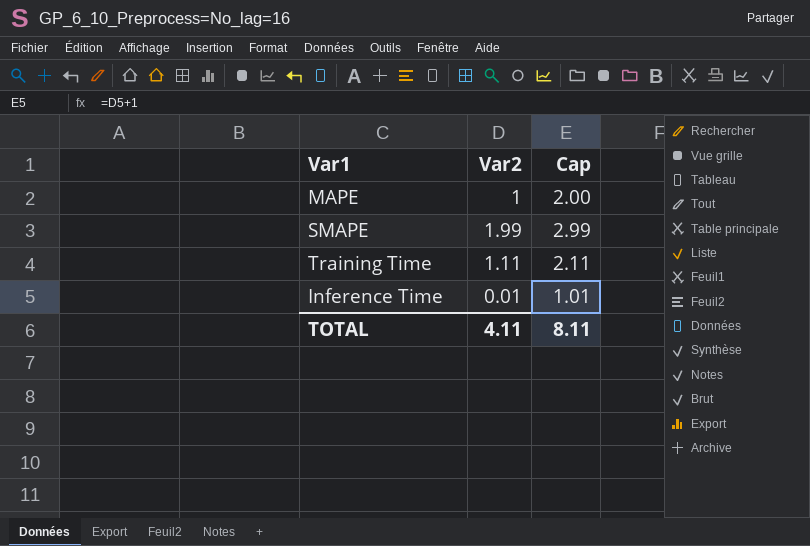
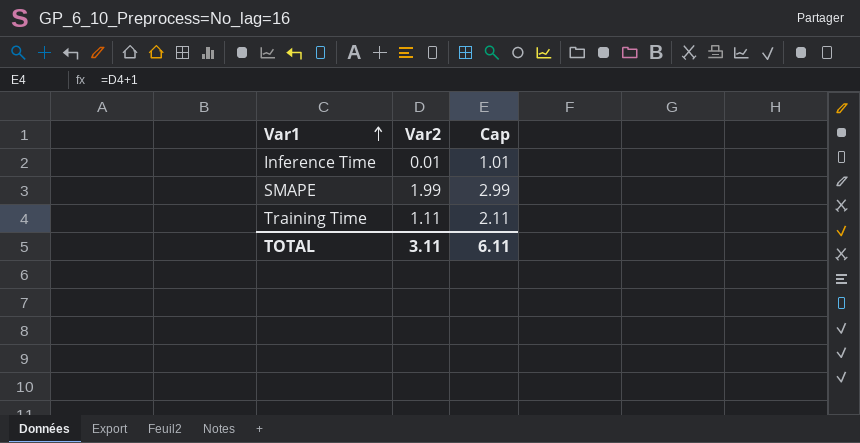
row order: none -> Var1 ascending
row MAPE: 1 | 2.00 -> none
TOTAL | Var2: 4.11 -> 3.11
TOTAL | Cap: 8.11 -> 6.11

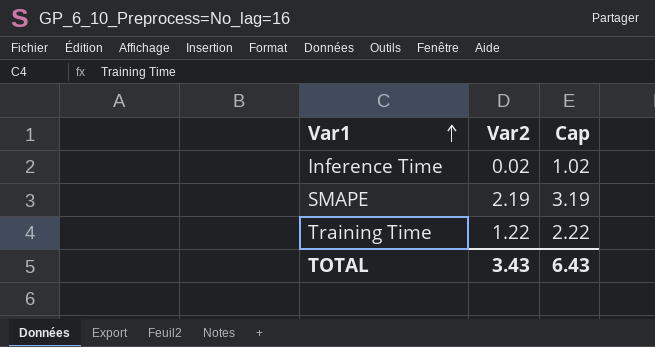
Inference Time | Var2: 0.01 -> 0.02
Inference Time | Cap: 1.01 -> 1.02
SMAPE | Var2: 1.99 -> 2.19
SMAPE | Cap: 2.99 -> 3.19
Training Time | Var2: 1.11 -> 1.22
Training Time | Cap: 2.11 -> 2.22
TOTAL | Var2: 3.11 -> 3.43
TOTAL | Cap: 6.11 -> 6.43

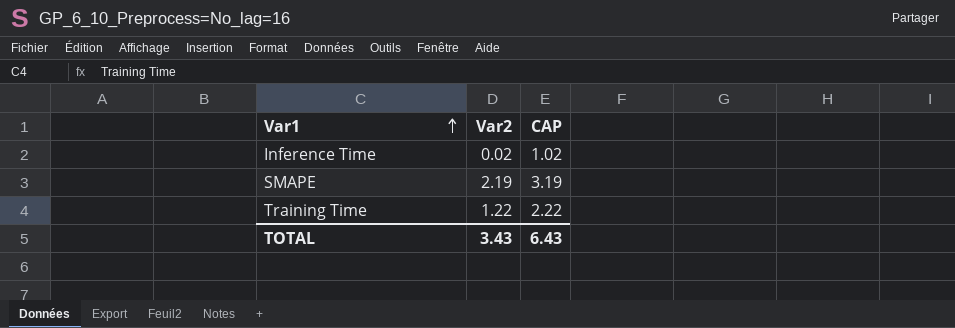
column name: Cap -> CAP

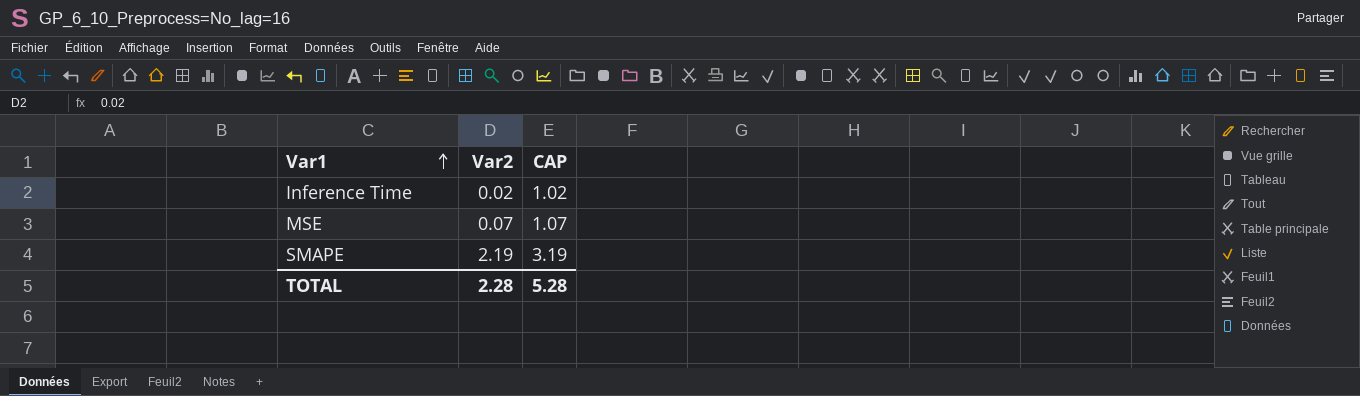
row Training Time: 1.22 | 2.22 -> none
row MSE: none -> 0.07 | 1.07
TOTAL | Var2: 3.43 -> 2.28
TOTAL | CAP: 6.43 -> 5.28

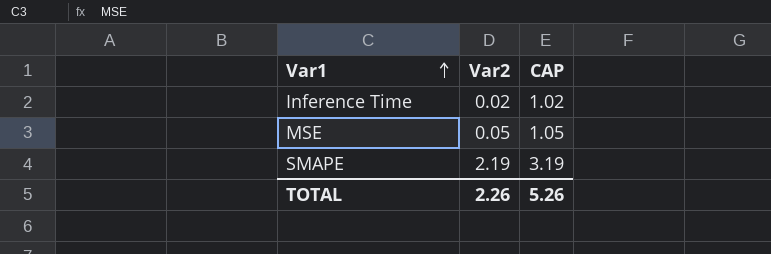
MSE | Var2: 0.07 -> 0.05
MSE | CAP: 1.07 -> 1.05
TOTAL | Var2: 2.28 -> 2.26
TOTAL | CAP: 5.28 -> 5.26

